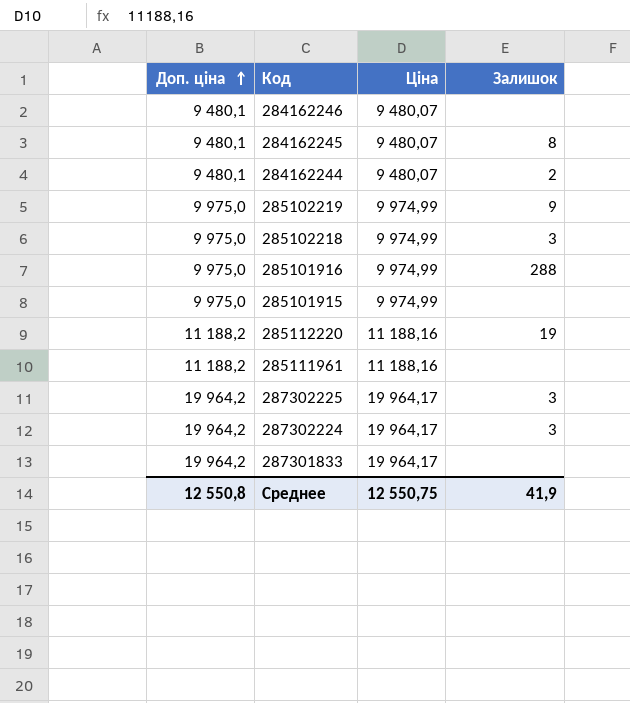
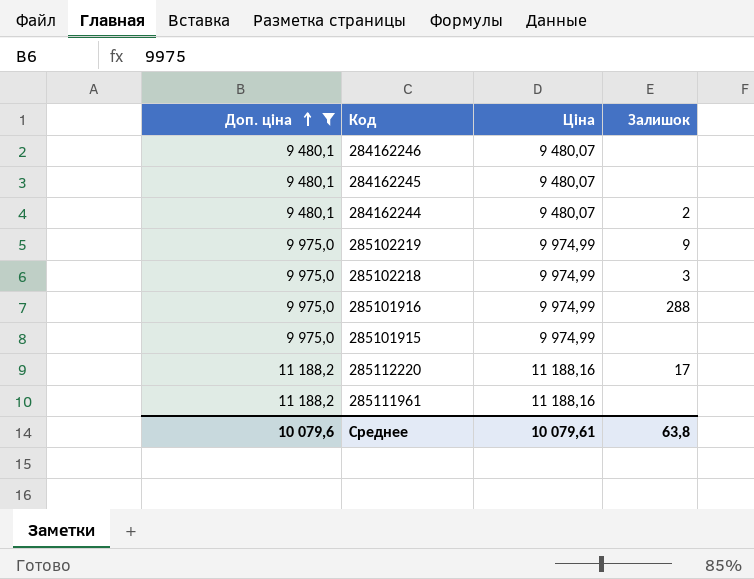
filter: none -> Доп. ціна != 19 964,2
284162245 | Залишок: 8 -> none
285112220 | Залишок: 19 -> 17
Среднее | Доп. ціна: 12 550,8 -> 10 079,6
Среднее | Ціна: 12 550,75 -> 10 079,61
Среднее | Залишок: 41,9 -> 63,8

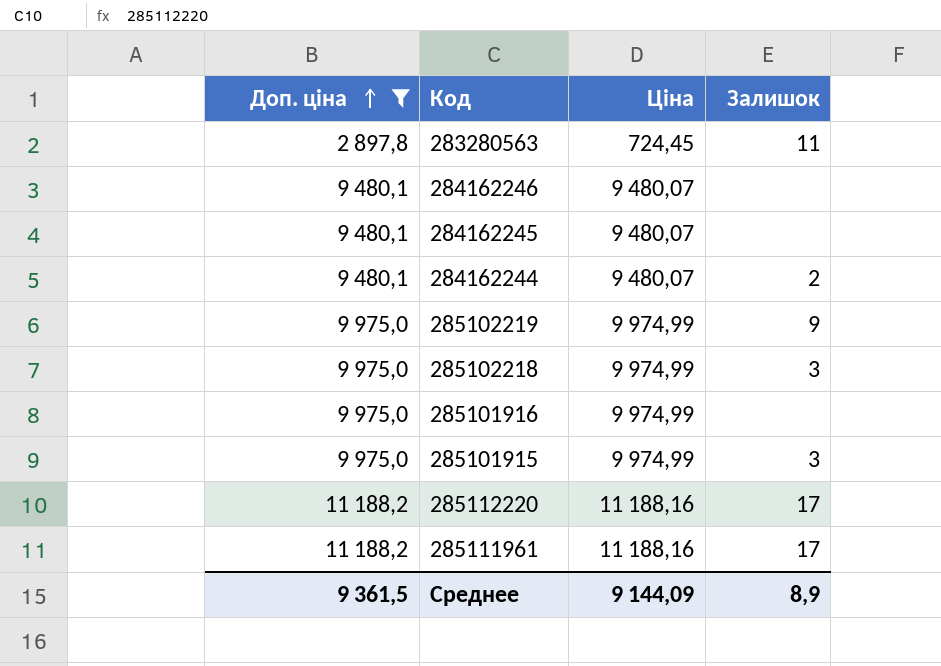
row 283280563: none -> 2 897,8 | 724,45 | 11
285101916 | Залишок: 288 -> none
285101915 | Залишок: none -> 3
285111961 | Залишок: none -> 17
Среднее | Доп. ціна: 10 079,6 -> 9 361,5
Среднее | Ціна: 10 079,61 -> 9 144,09
Среднее | Залишок: 63,8 -> 8,9

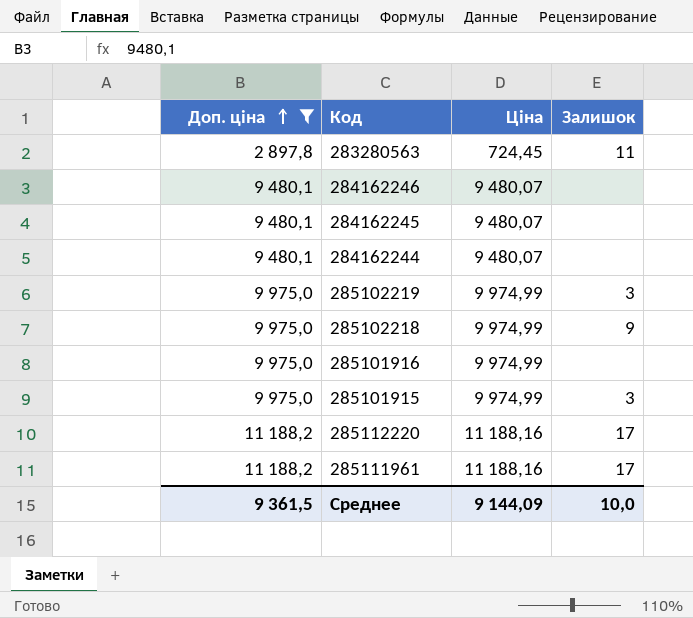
284162244 | Залишок: 2 -> none
285102219 | Залишок: 9 -> 3
285102218 | Залишок: 3 -> 9
Среднее | Залишок: 8,9 -> 10,0

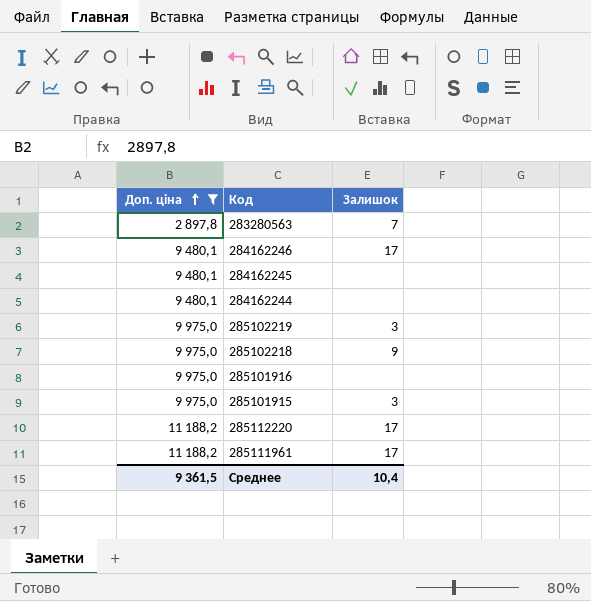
column Ціна | position: 3 -> none
283280563 | Залишок: 11 -> 7
284162246 | Залишок: none -> 17
Среднее | Залишок: 10,0 -> 10,4

